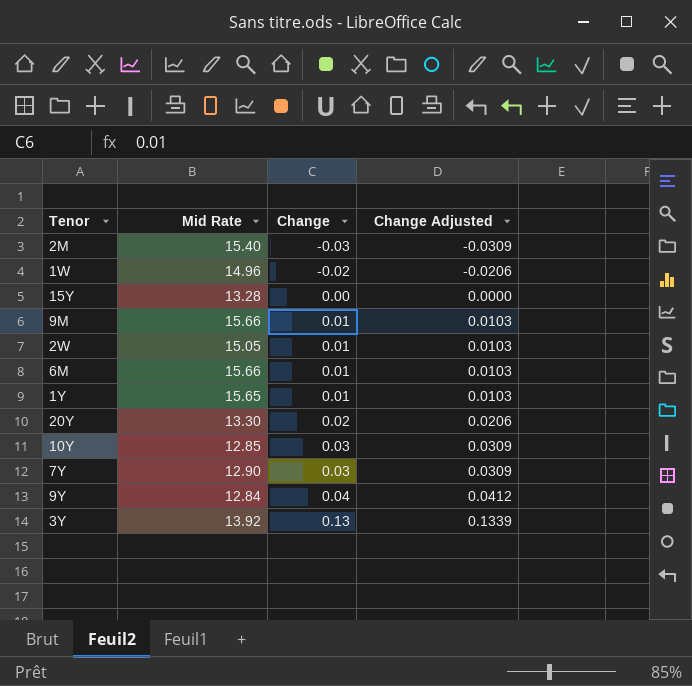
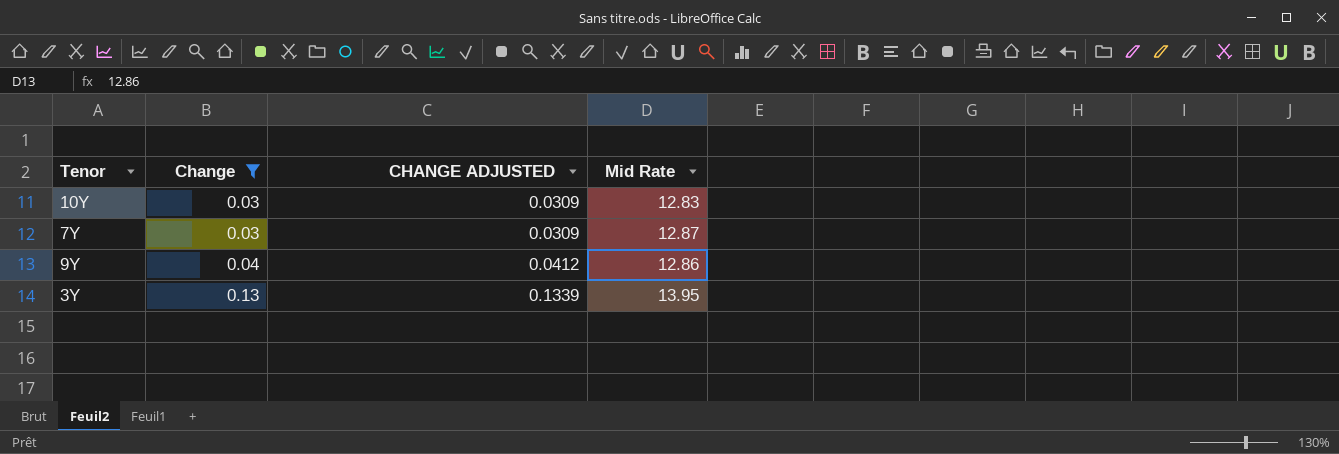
filter: none -> Change >= 0.03
column name: Change Adjusted -> CHANGE ADJUSTED
column Mid Rate | position: 2 -> 4
10Y | Mid Rate: 12.85 -> 12.83
7Y | Mid Rate: 12.90 -> 12.87
9Y | Mid Rate: 12.84 -> 12.86
3Y | Mid Rate: 13.92 -> 13.95

